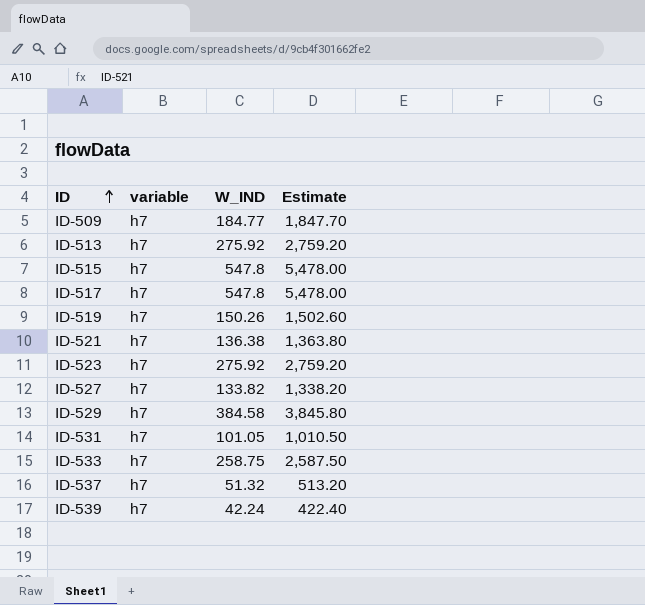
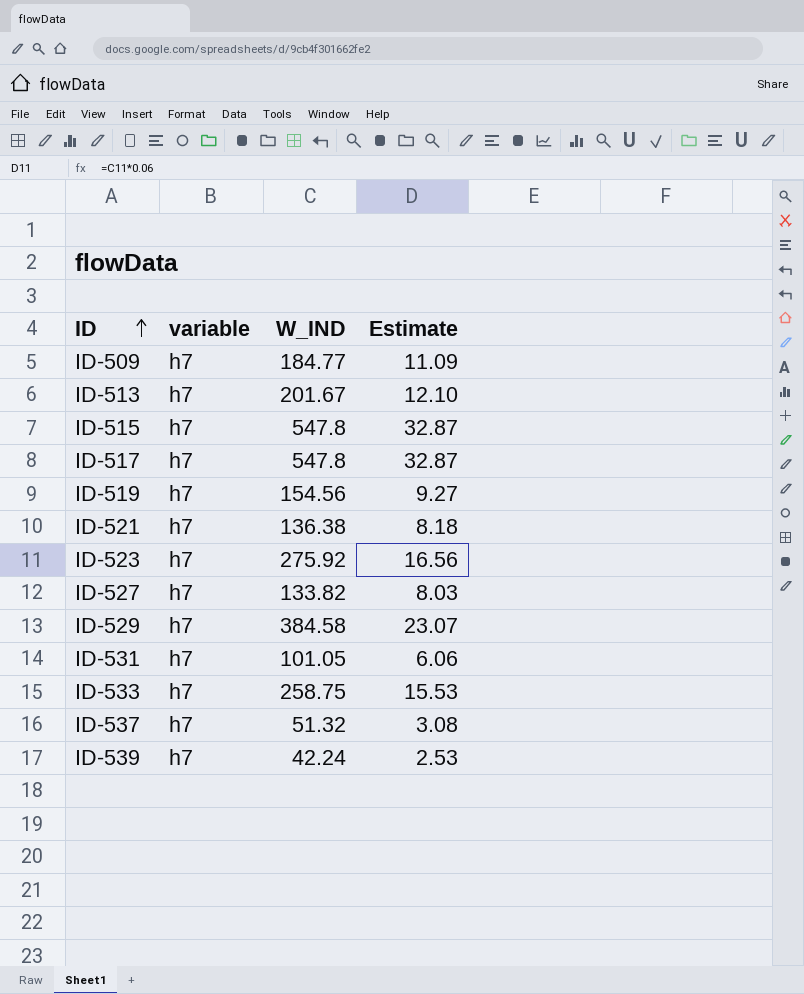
column Estimate | formula: [W_IND] * 10 -> [W_IND] * 0.06
ID-513 | W_IND: 275.92 -> 201.67
ID-519 | W_IND: 150.26 -> 154.56

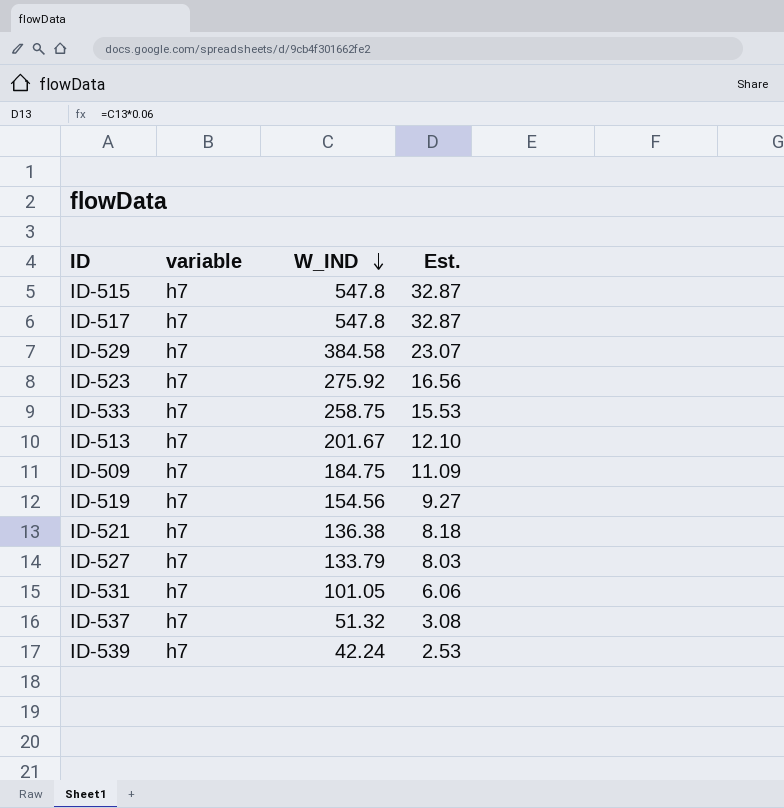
row order: ID ascending -> W_IND descending
column name: Estimate -> Est.
ID-509 | W_IND: 184.77 -> 184.75
ID-527 | W_IND: 133.82 -> 133.79

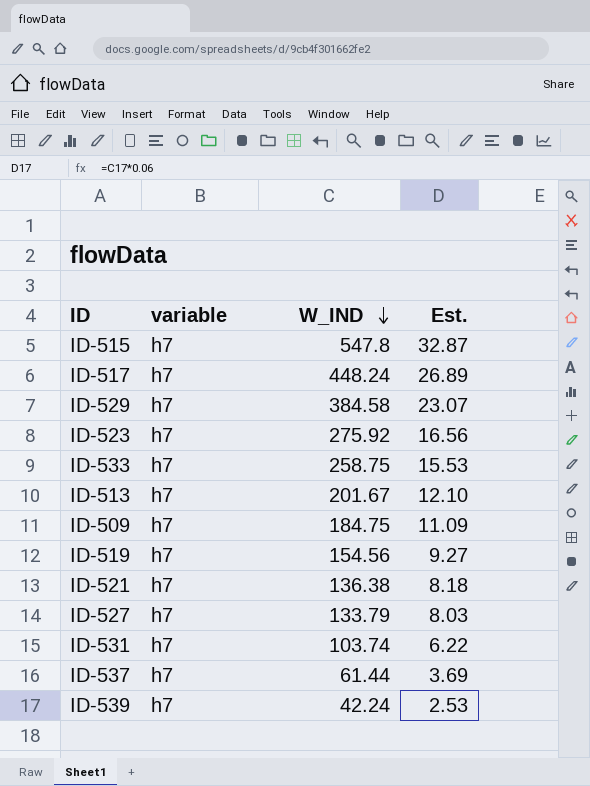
ID-517 | W_IND: 547.8 -> 448.24
ID-517 | Est.: 32.87 -> 26.89
ID-531 | W_IND: 101.05 -> 103.74
ID-531 | Est.: 6.06 -> 6.22
ID-537 | W_IND: 51.32 -> 61.44
ID-537 | Est.: 3.08 -> 3.69

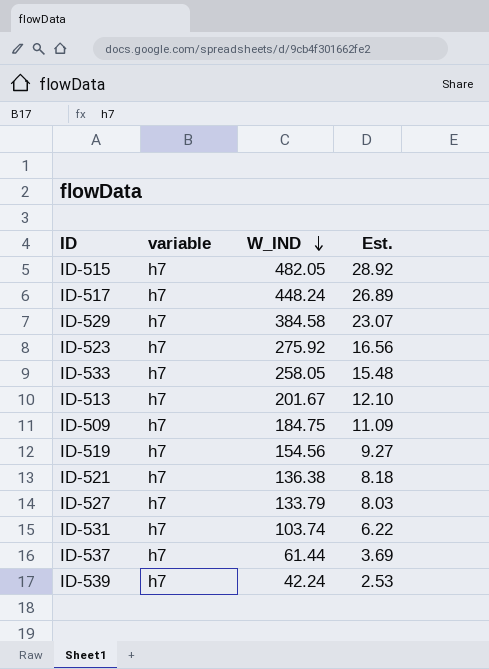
ID-515 | W_IND: 547.8 -> 482.05
ID-515 | Est.: 32.87 -> 28.92
ID-533 | W_IND: 258.75 -> 258.05
ID-533 | Est.: 15.53 -> 15.48

